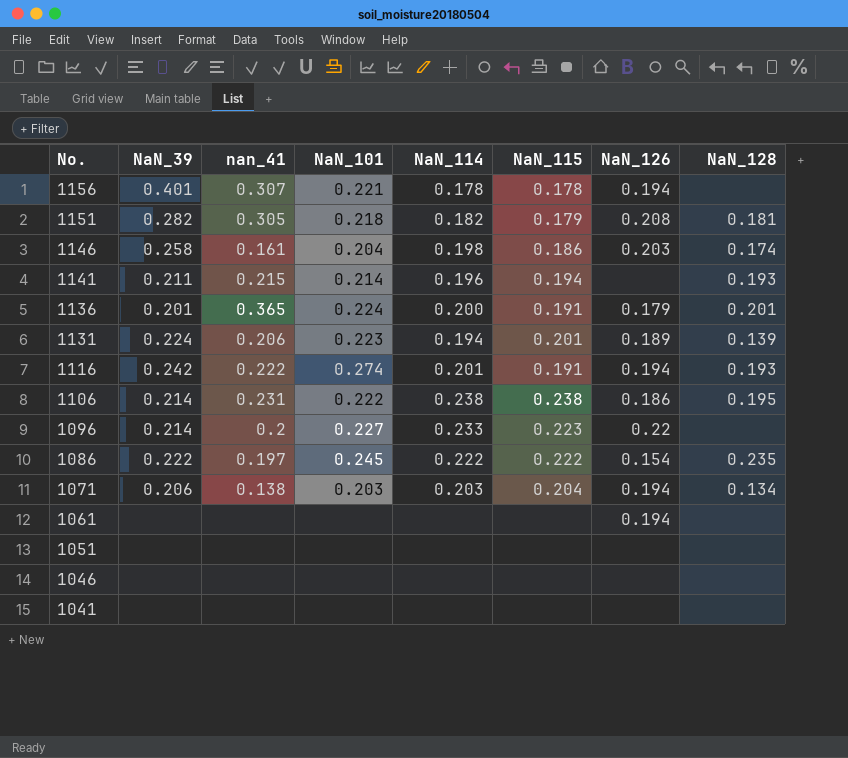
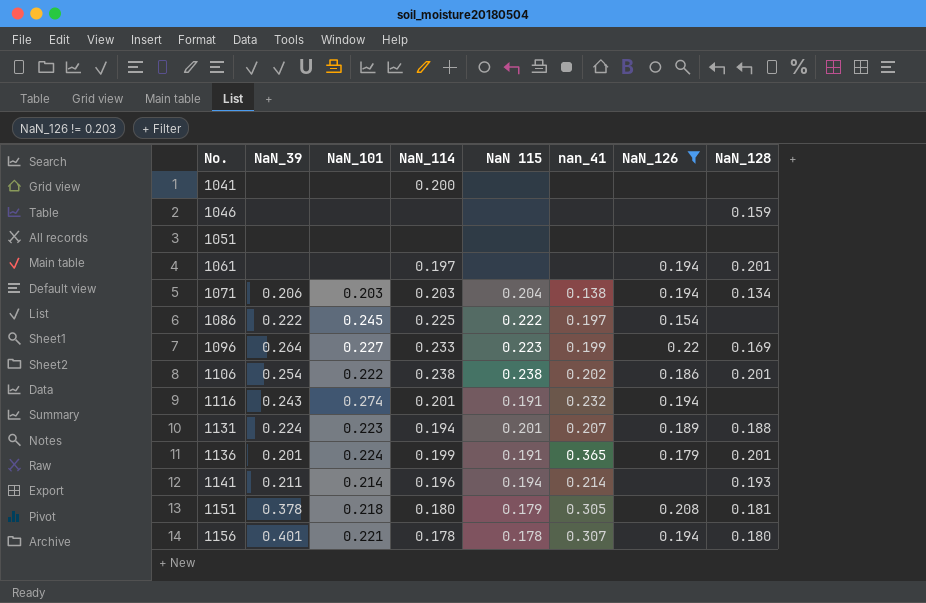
filter: none -> NaN_126 != 0.203
row order: No. descending -> No. ascending
column name: NaN_115 -> NaN 115
column nan_41 | position: 3 -> 6
1041 | NaN_114: none -> 0.200
1046 | NaN_128: none -> 0.159
1061 | NaN_114: none -> 0.197
1061 | NaN_128: none -> 0.201
1086 | NaN_114: 0.222 -> 0.225
1086 | NaN_128: 0.235 -> none
1096 | NaN_39: 0.214 -> 0.264
1096 | nan_41: 0.2 -> 0.199
1096 | NaN_128: none -> 0.169
1106 | NaN_39: 0.214 -> 0.254
1106 | nan_41: 0.231 -> 0.202
1106 | NaN_128: 0.195 -> 0.201
1116 | NaN_39: 0.242 -> 0.243
1116 | nan_41: 0.222 -> 0.232
1116 | NaN_128: 0.193 -> none
1131 | nan_41: 0.206 -> 0.207
1131 | NaN_128: 0.139 -> 0.188
1136 | NaN_114: 0.200 -> 0.199
1141 | nan_41: 0.215 -> 0.214
1151 | NaN_39: 0.282 -> 0.378
1151 | NaN_114: 0.182 -> 0.180
1156 | NaN_128: none -> 0.180

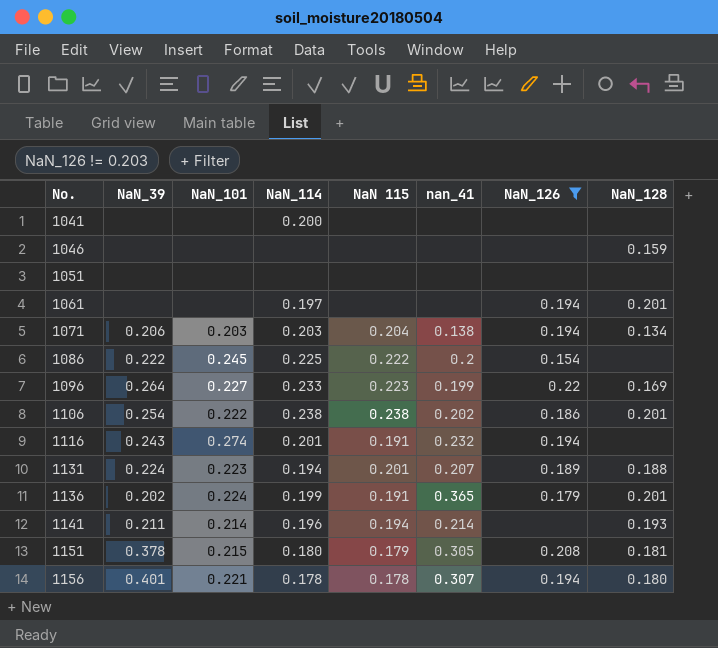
1086 | nan_41: 0.197 -> 0.2
1136 | NaN_39: 0.201 -> 0.202
1151 | NaN_101: 0.218 -> 0.215

